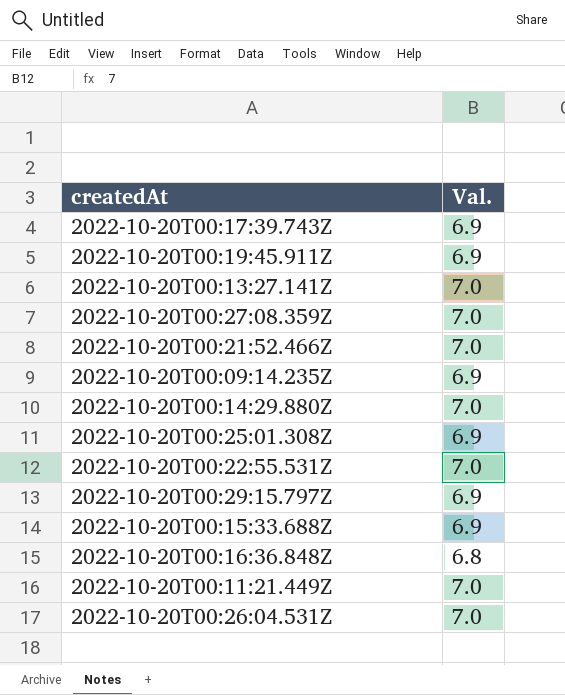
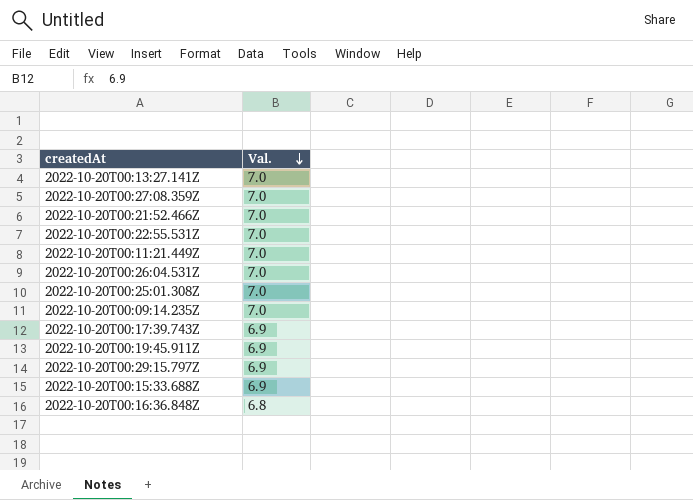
row order: none -> Val. descending
row 2022-10-20T00:14:29.880Z: 7.0 -> none
2022-10-20T00:25:01.308Z | Val.: 6.9 -> 7.0
2022-10-20T00:09:14.235Z | Val.: 6.9 -> 7.0

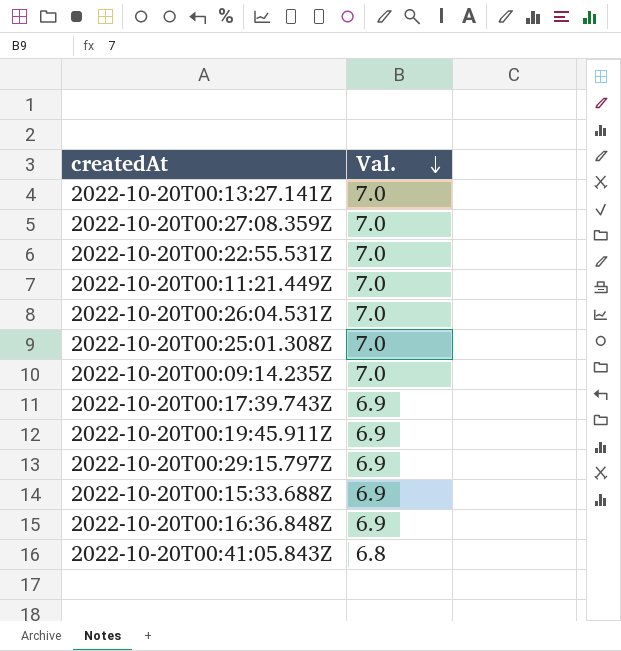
row 2022-10-20T00:21:52.466Z: 7.0 -> none
2022-10-20T00:16:36.848Z | Val.: 6.8 -> 6.9
row 2022-10-20T00:41:05.843Z: none -> 6.8

